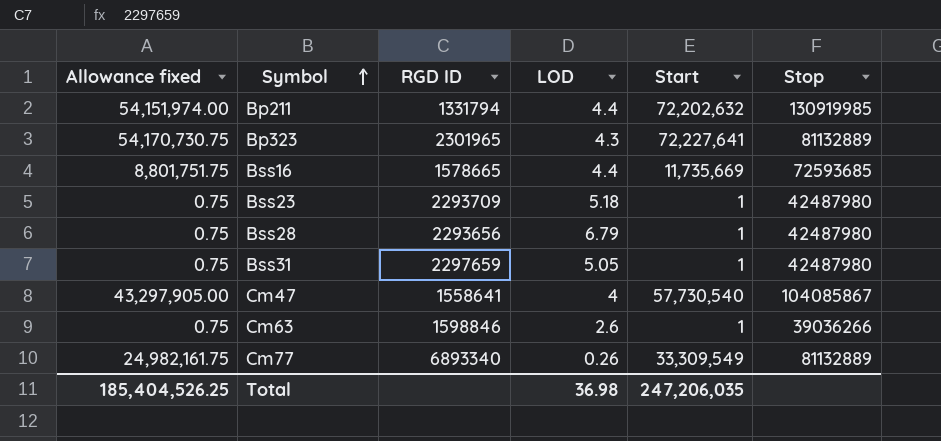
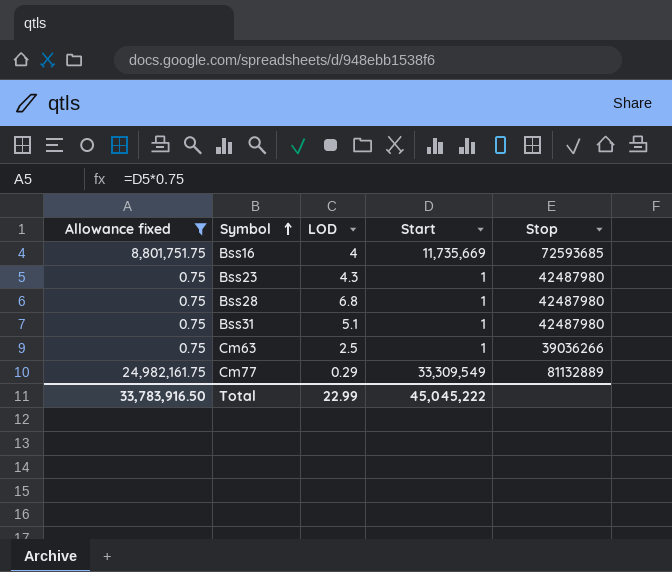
filter: none -> Allowance fixed <= 24,982,161.75
column RGD ID | position: 3 -> none
Bss16 | LOD: 4.4 -> 4
Bss23 | LOD: 5.18 -> 4.3
Bss28 | LOD: 6.79 -> 6.8
Bss31 | LOD: 5.05 -> 5.1
Cm63 | LOD: 2.6 -> 2.5
Cm77 | LOD: 0.26 -> 0.29
Total | Allowance fixed: 185,404,526.25 -> 33,783,916.50
Total | LOD: 36.98 -> 22.99
Total | Start: 247,206,035 -> 45,045,222

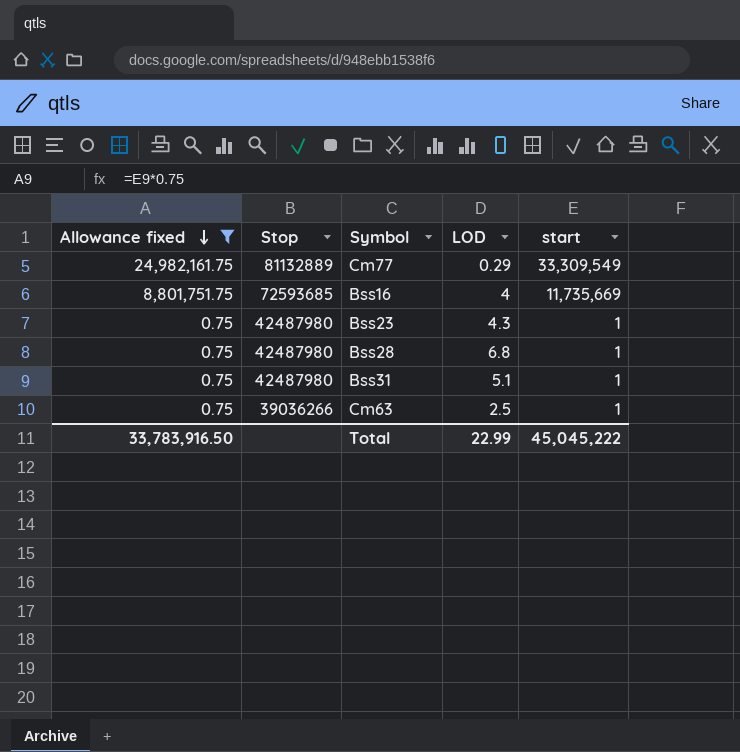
row order: Symbol ascending -> Allowance fixed descending
column Stop | position: 5 -> 2
column name: Start -> start

